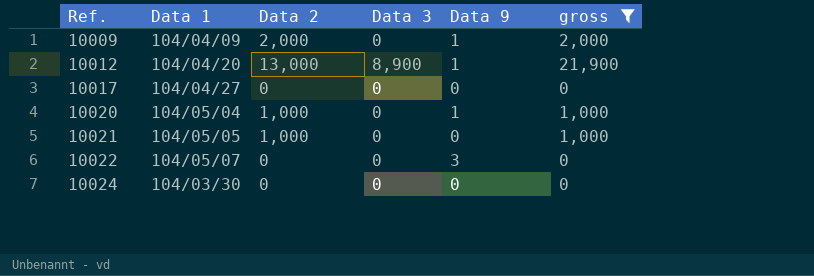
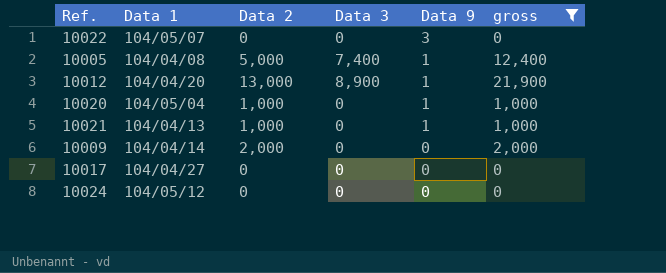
row order: Ref. ascending -> Data 9 descending
row 10005: none -> 104/04/08 | 5,000 | 7,400 | 1 | 12,400
10021 | Data 1: 104/05/05 -> 104/04/13
10021 | Data 9: 0 -> 1
10009 | Data 1: 104/04/09 -> 104/04/14
10009 | Data 9: 1 -> 0
10024 | Data 1: 104/03/30 -> 104/05/12

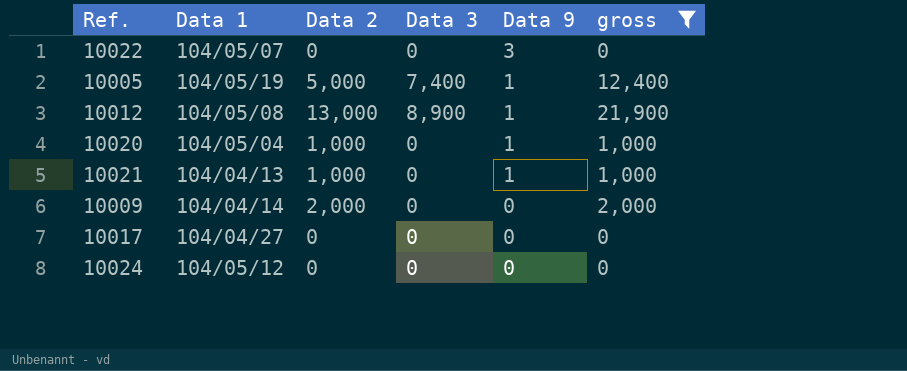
10005 | Data 1: 104/04/08 -> 104/05/19
10012 | Data 1: 104/04/20 -> 104/05/08

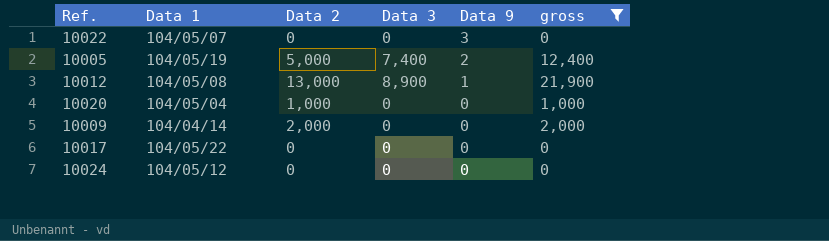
row 10021: 104/04/13 | 1,000 | 0 | 1 | 1,000 -> none
10005 | Data 9: 1 -> 2
10020 | Data 9: 1 -> 0
10017 | Data 1: 104/04/27 -> 104/05/22

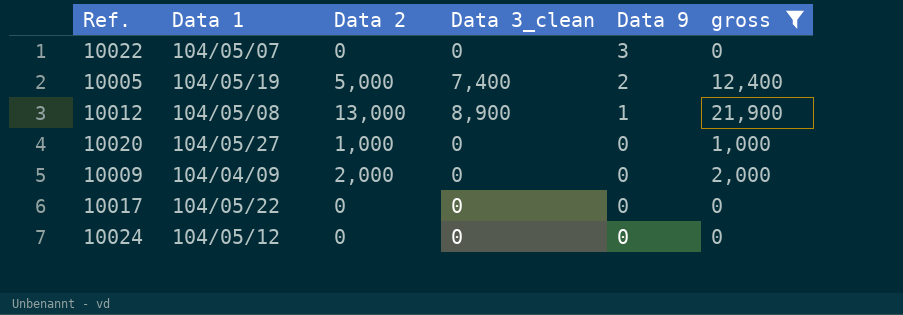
column name: Data 3 -> Data 3_clean
10020 | Data 1: 104/05/04 -> 104/05/27
10009 | Data 1: 104/04/14 -> 104/04/09

